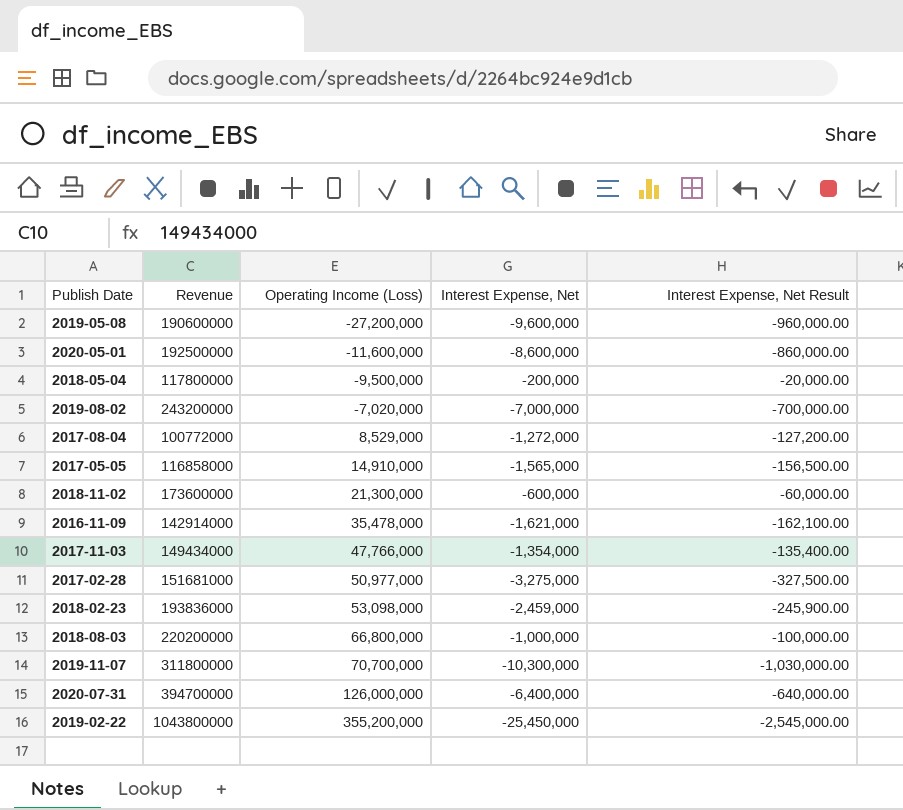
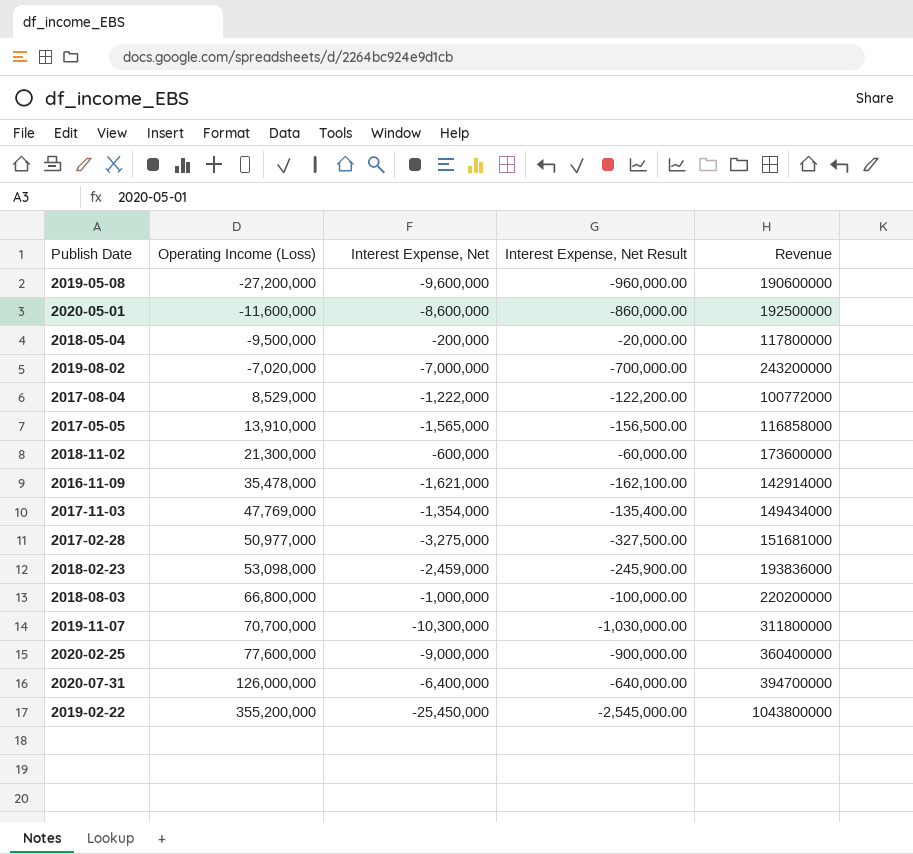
column Revenue | position: 2 -> 5
2017-08-04 | Interest Expense, Net: -1,272,000 -> -1,222,000
2017-08-04 | Interest Expense, Net Result: -127,200.00 -> -122,200.00
2017-05-05 | Operating Income (Loss): 14,910,000 -> 13,910,000
2017-11-03 | Operating Income (Loss): 47,766,000 -> 47,769,000
row 2020-02-25: none -> 77,600,000 | -9,000,000 | -900,000.00 | 360400000

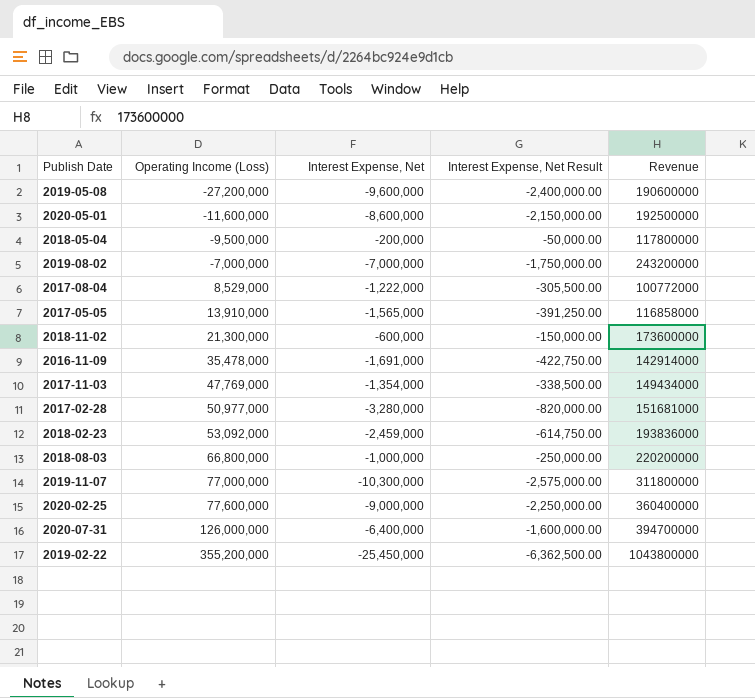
column Interest Expense, Net Result | formula: [Interest Expense, Net] * 0.1 -> [Interest Expense, Net] * 0.25
2019-08-02 | Operating Income (Loss): -7,020,000 -> -7,000,000
2016-11-09 | Interest Expense, Net: -1,621,000 -> -1,691,000
2017-02-28 | Interest Expense, Net: -3,275,000 -> -3,280,000
2018-02-23 | Operating Income (Loss): 53,098,000 -> 53,092,000
2019-11-07 | Operating Income (Loss): 70,700,000 -> 77,000,000

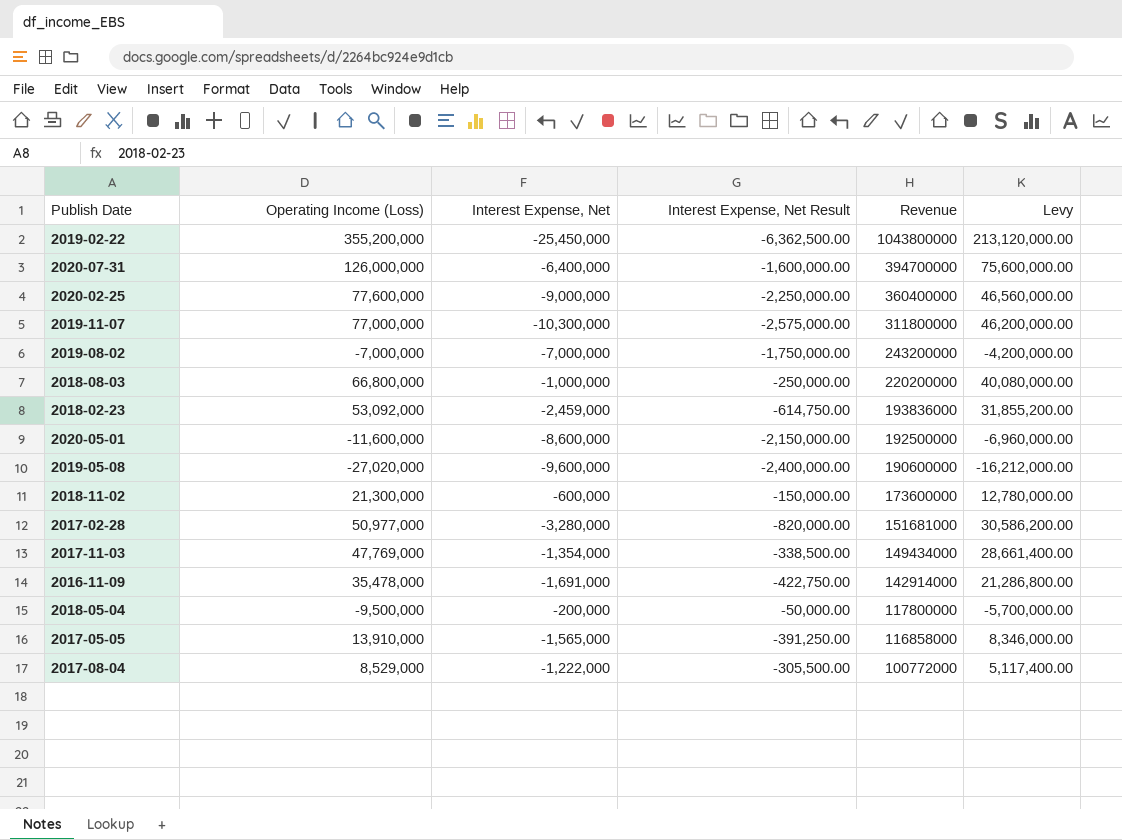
row order: Operating Income (Loss) ascending -> Revenue descending
column Levy | formula: none -> [Operating Income (Loss)] * 0.6
2019-05-08 | Operating Income (Loss): -27,200,000 -> -27,020,000

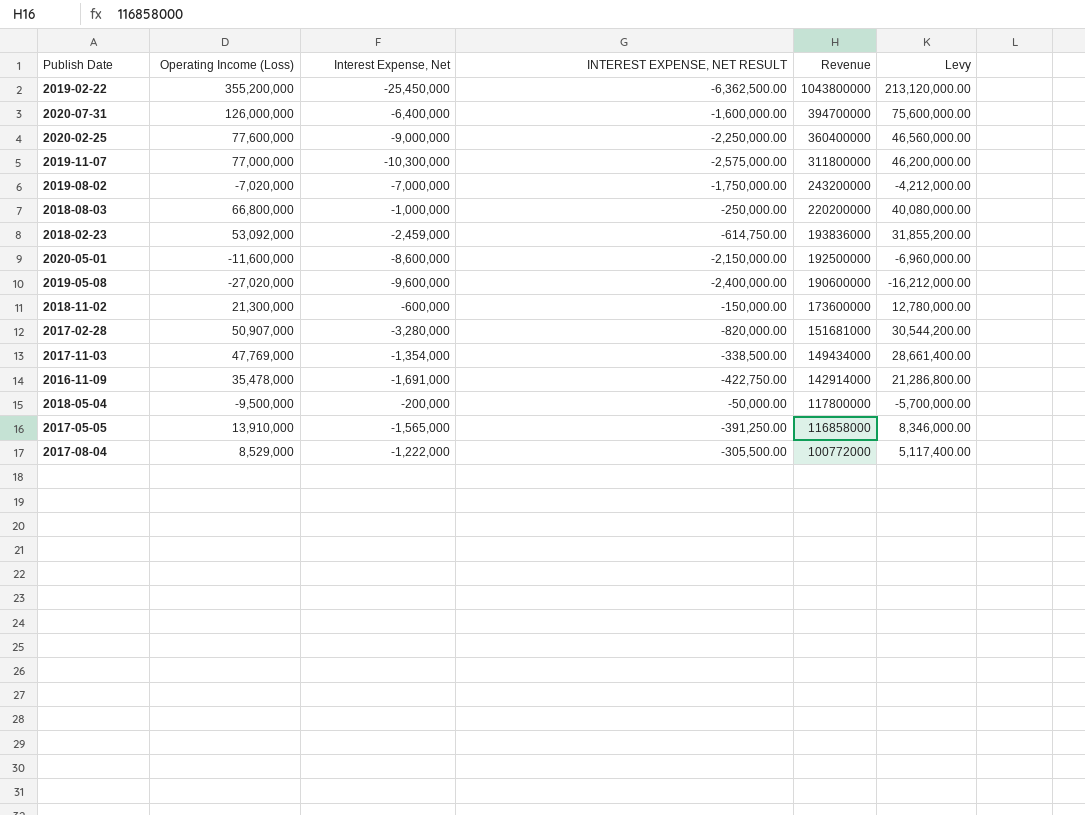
column name: Interest Expense, Net Result -> INTEREST EXPENSE, NET RESULT
2019-08-02 | Operating Income (Loss): -7,000,000 -> -7,020,000
2019-08-02 | Levy: -4,200,000.00 -> -4,212,000.00
2017-02-28 | Operating Income (Loss): 50,977,000 -> 50,907,000
2017-02-28 | Levy: 30,586,200.00 -> 30,544,200.00

